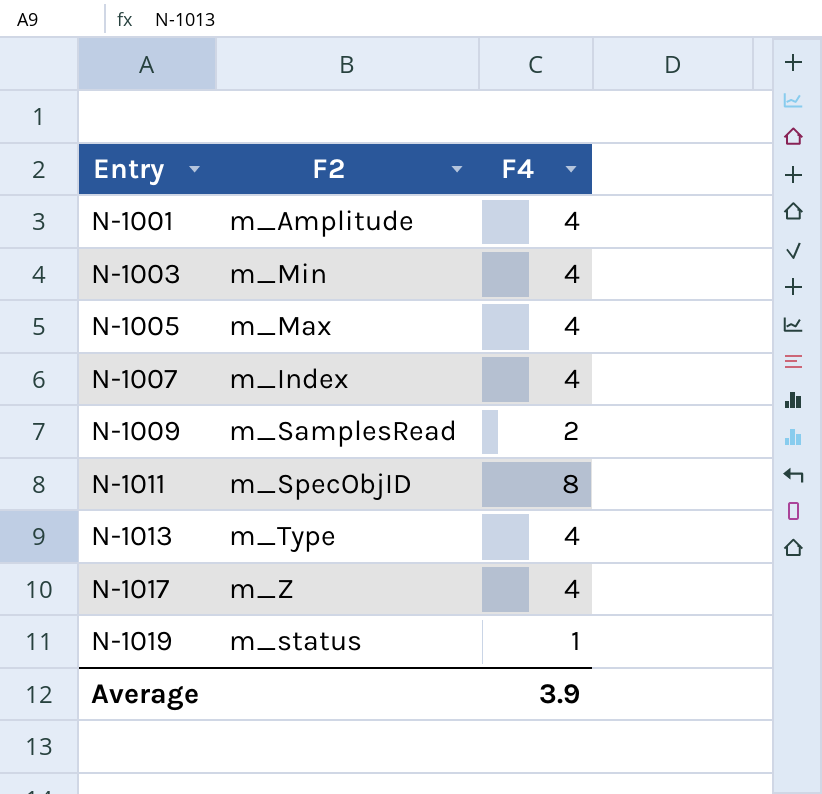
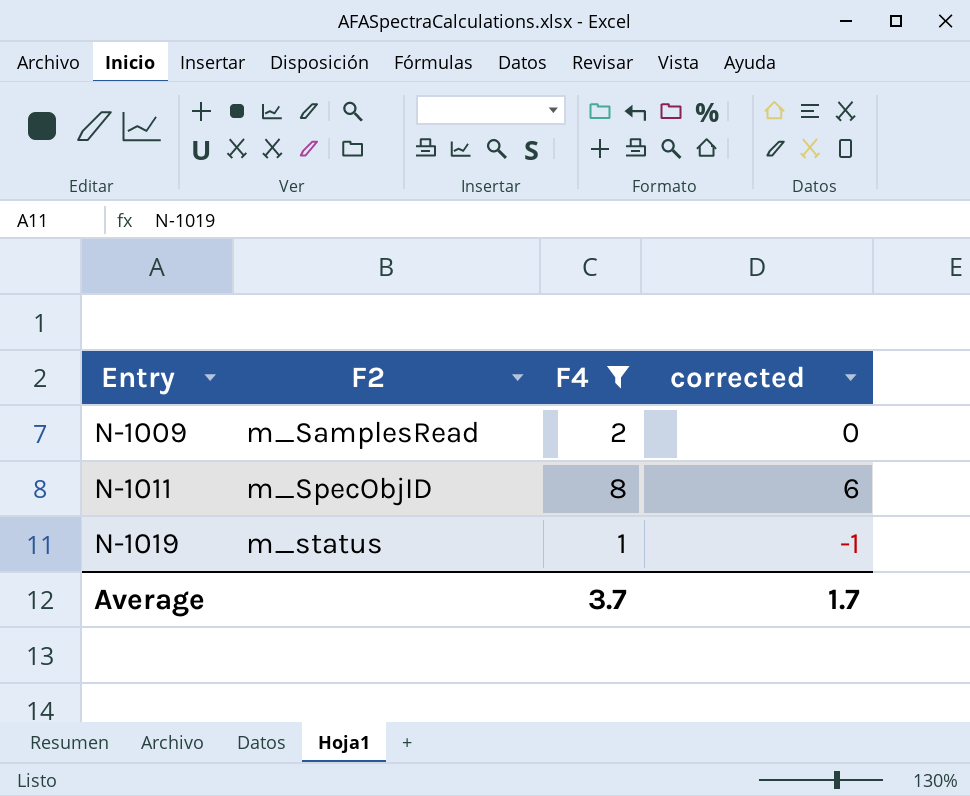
filter: none -> F4 != 4
column corrected | formula: none -> [F4] - 2
Average | F4: 3.9 -> 3.7

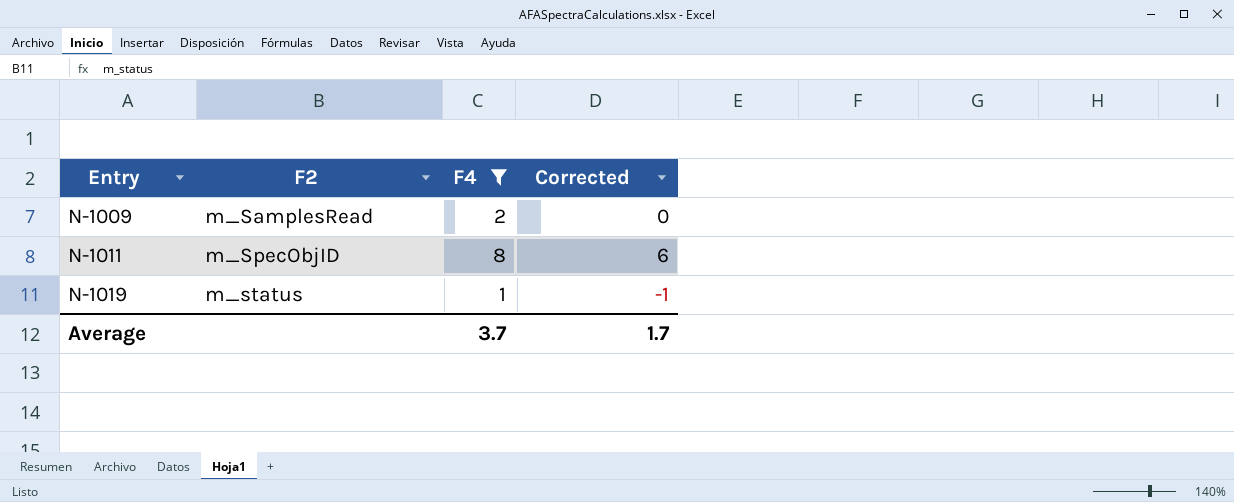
column name: corrected -> Corrected

